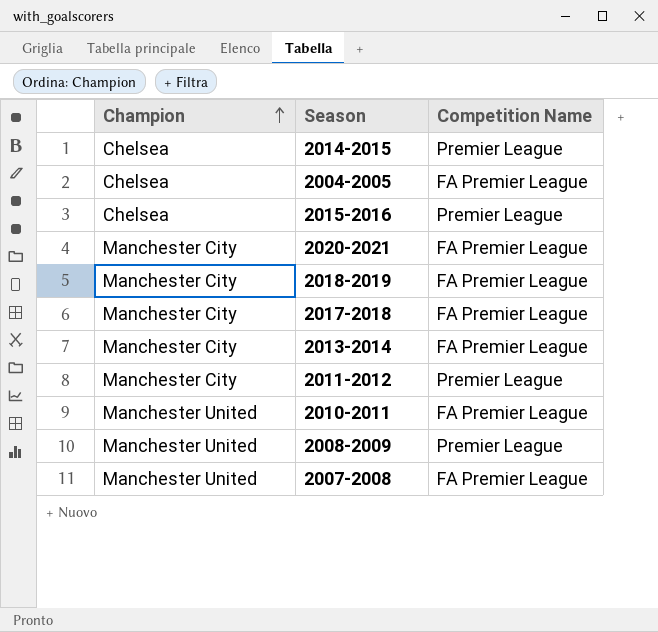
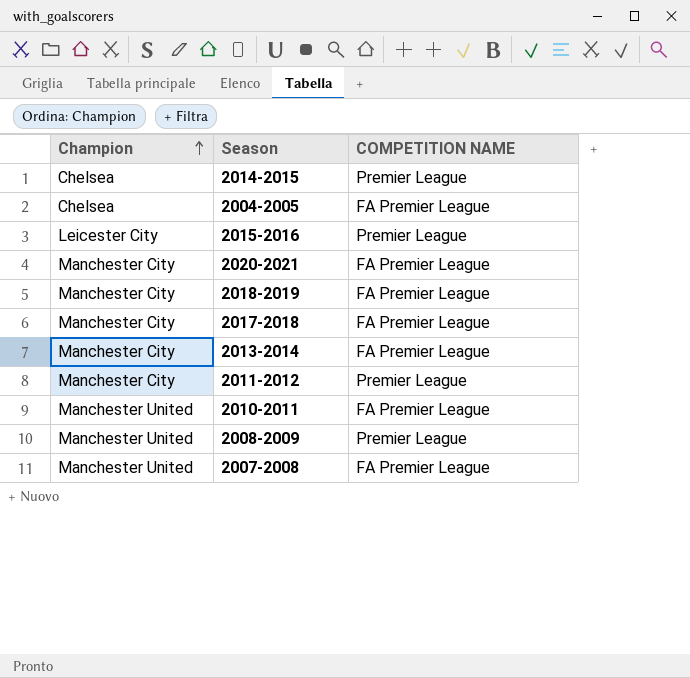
column name: Competition Name -> COMPETITION NAME
2015-2016 | Champion: Chelsea -> Leicester City

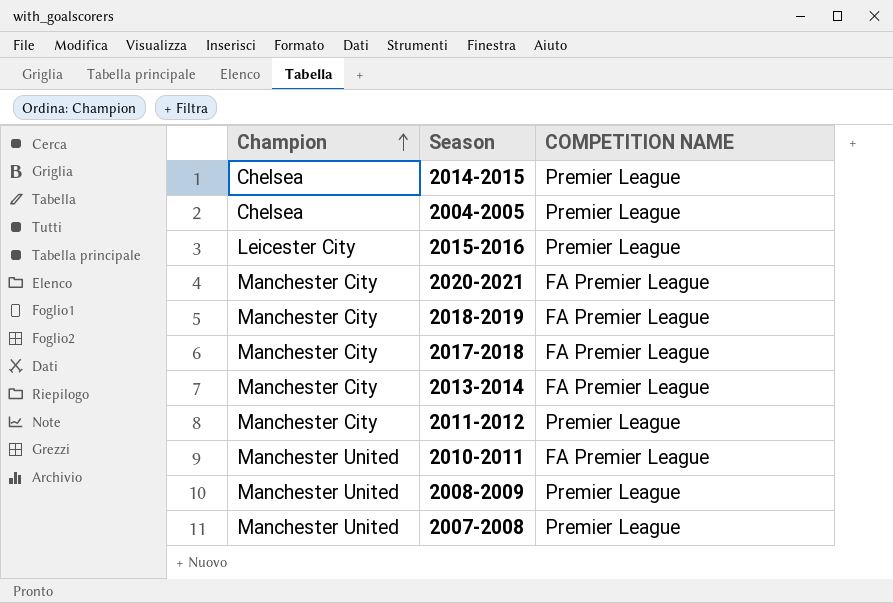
2004-2005 | COMPETITION NAME: FA Premier League -> Premier League
2007-2008 | COMPETITION NAME: FA Premier League -> Premier League

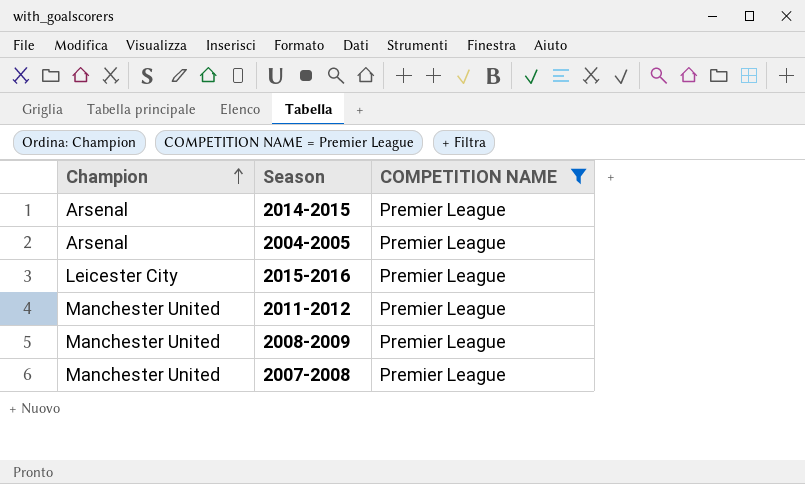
filter: none -> COMPETITION NAME = Premier League
2014-2015 | Champion: Chelsea -> Arsenal
2004-2005 | Champion: Chelsea -> Arsenal
2011-2012 | Champion: Manchester City -> Manchester United

